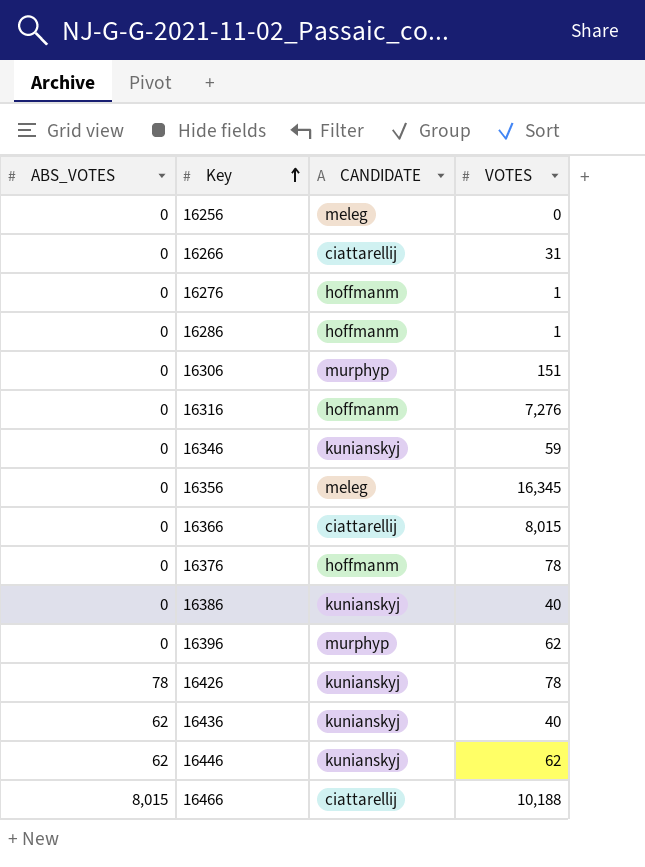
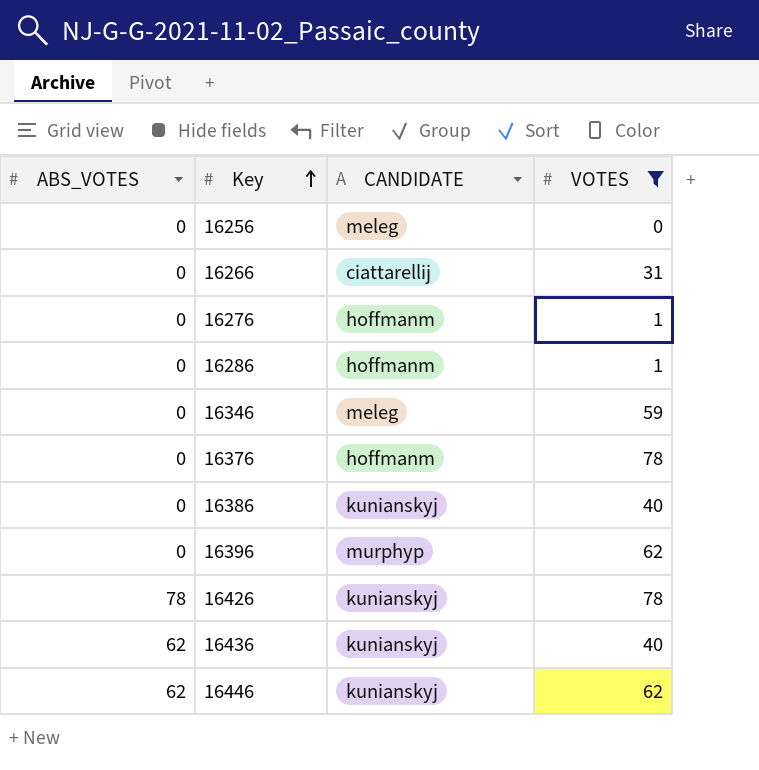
filter: none -> VOTES <= 78
16346 | CANDIDATE: kunianskyj -> meleg

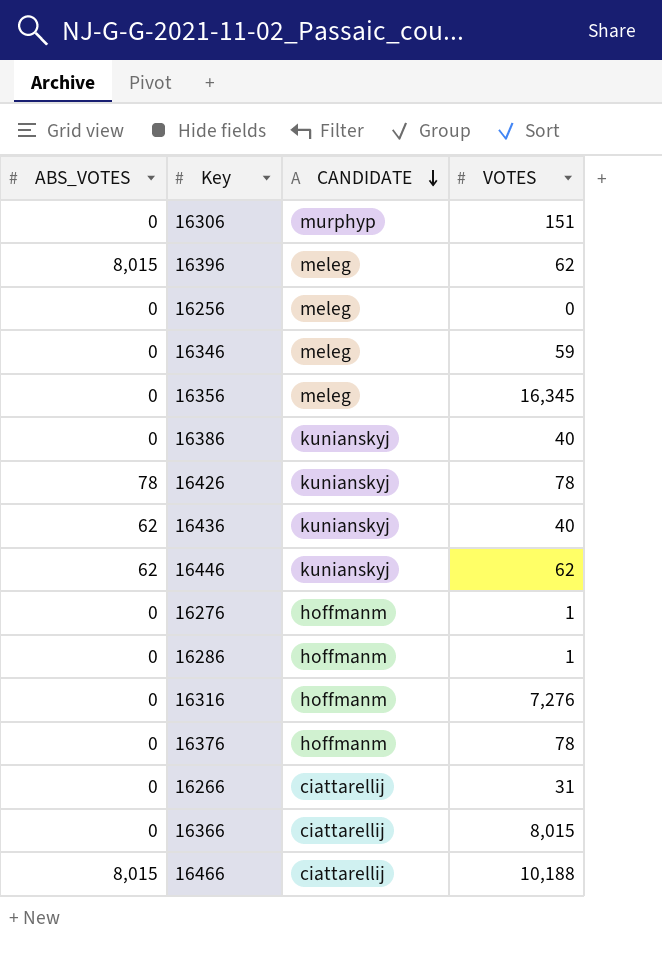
filter: VOTES <= 78 -> none
row order: Key ascending -> CANDIDATE descending
16396 | ABS_VOTES: 0 -> 8,015
16396 | CANDIDATE: murphyp -> meleg

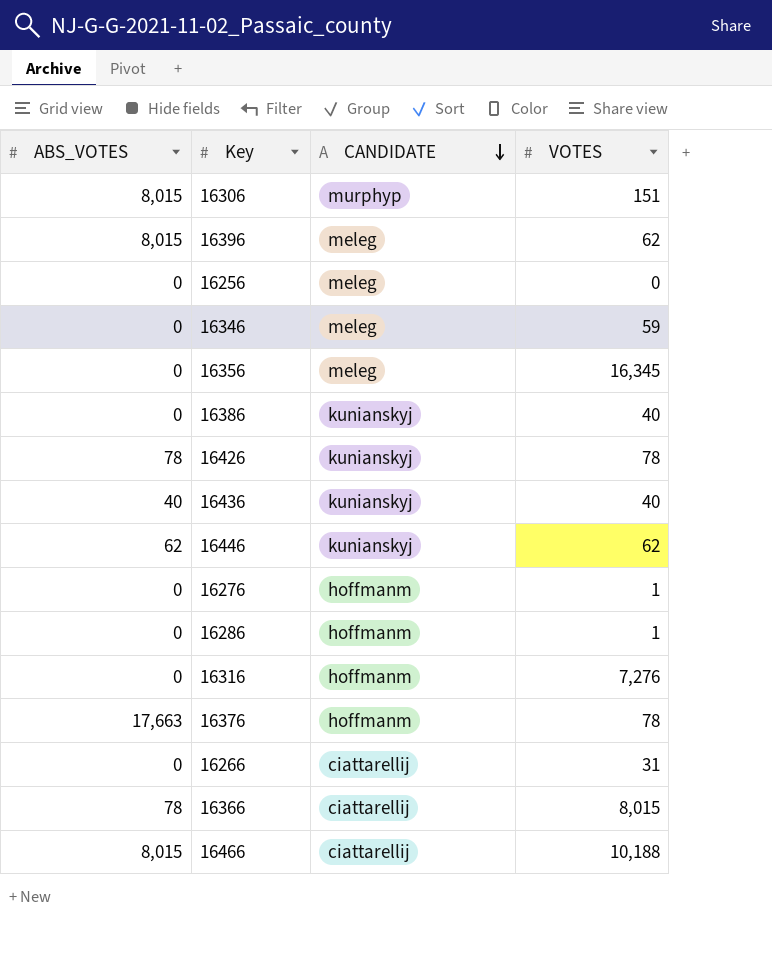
16306 | ABS_VOTES: 0 -> 8,015
16436 | ABS_VOTES: 62 -> 40
16376 | ABS_VOTES: 0 -> 17,663
16366 | ABS_VOTES: 0 -> 78

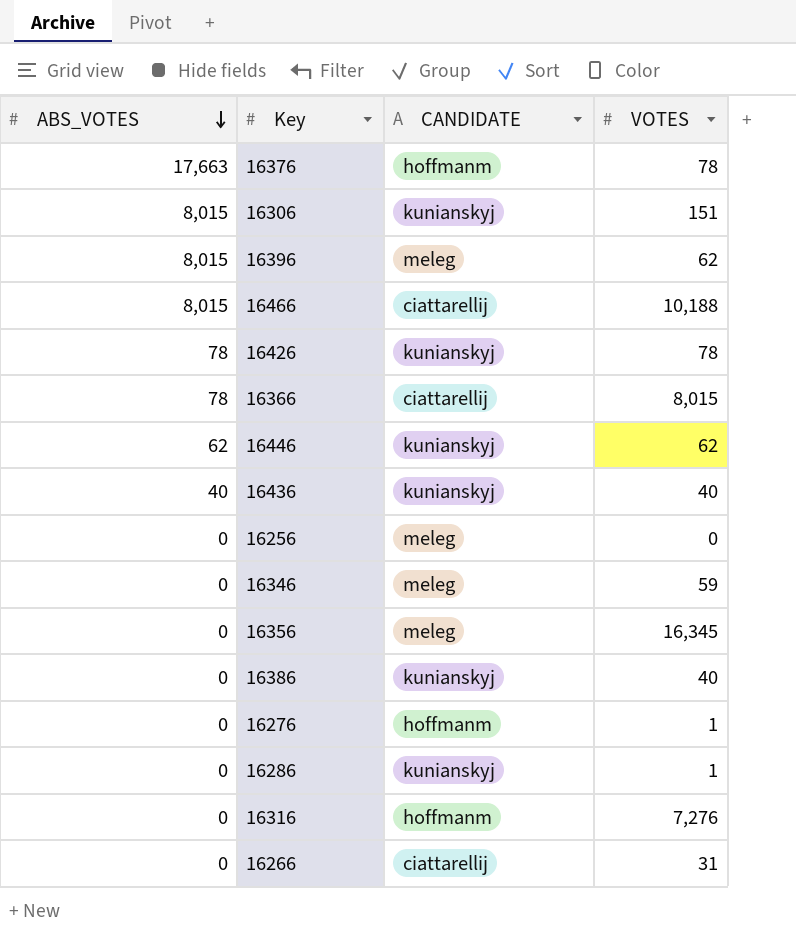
row order: CANDIDATE descending -> ABS_VOTES descending
16306 | CANDIDATE: murphyp -> kunianskyj
16286 | CANDIDATE: hoffmanm -> kunianskyj

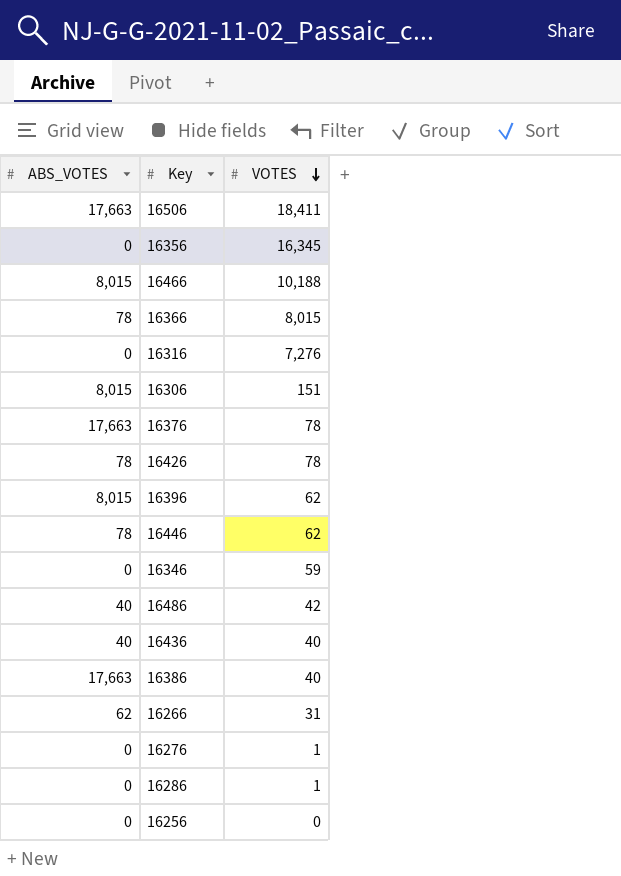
row order: ABS_VOTES descending -> VOTES descending
column CANDIDATE | position: 3 -> none
row 16506: none -> 17,663 | 18,411
16446 | ABS_VOTES: 62 -> 78
row 16486: none -> 40 | 42
16386 | ABS_VOTES: 0 -> 17,663
16266 | ABS_VOTES: 0 -> 62

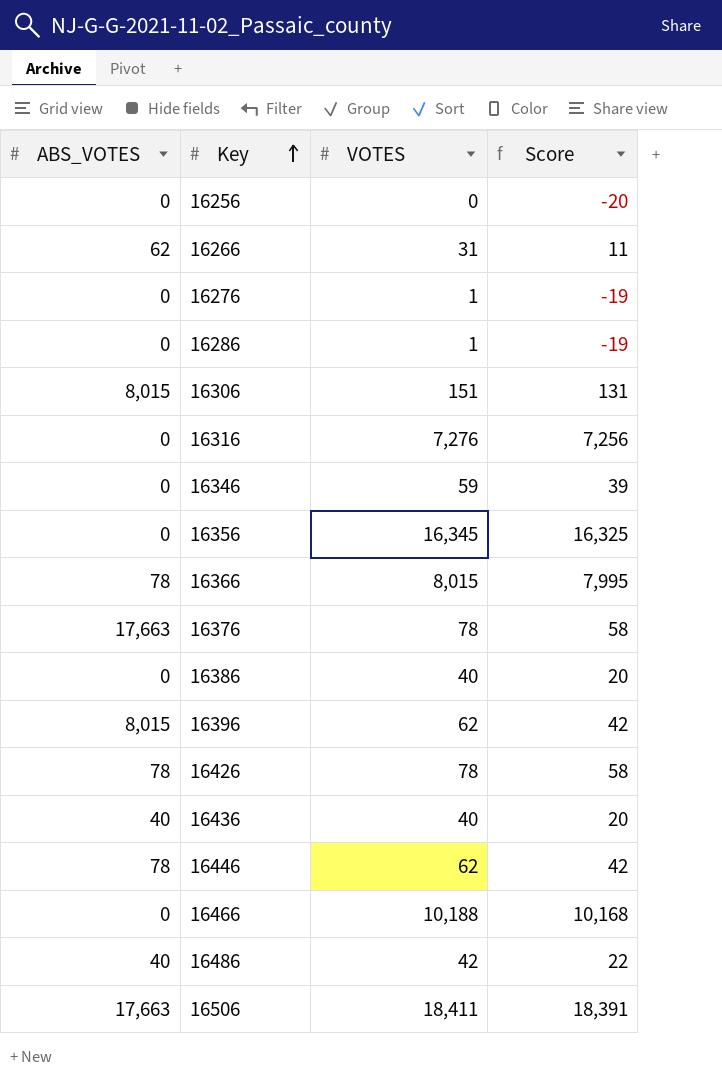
row order: VOTES descending -> Key ascending
column Score | formula: none -> [VOTES] - 20
16386 | ABS_VOTES: 17,663 -> 0
16466 | ABS_VOTES: 8,015 -> 0

